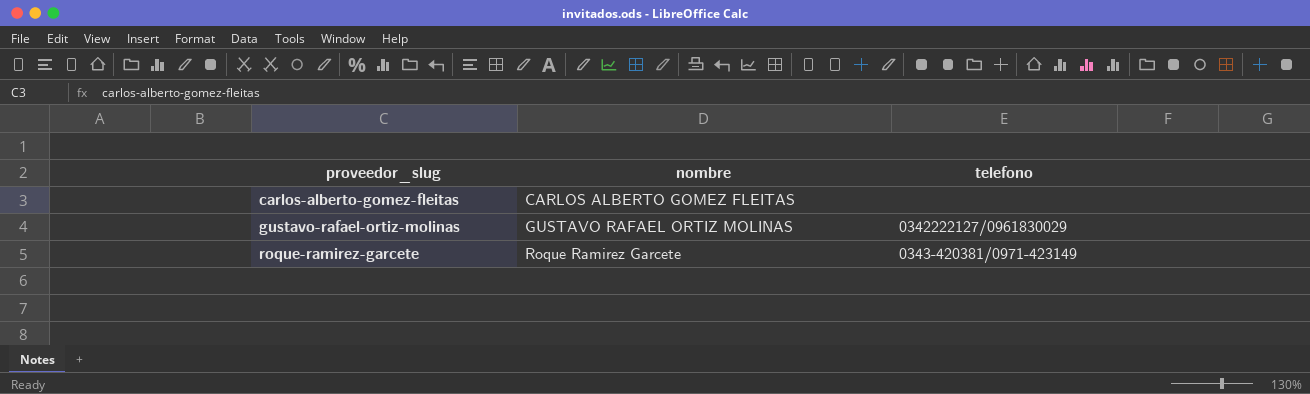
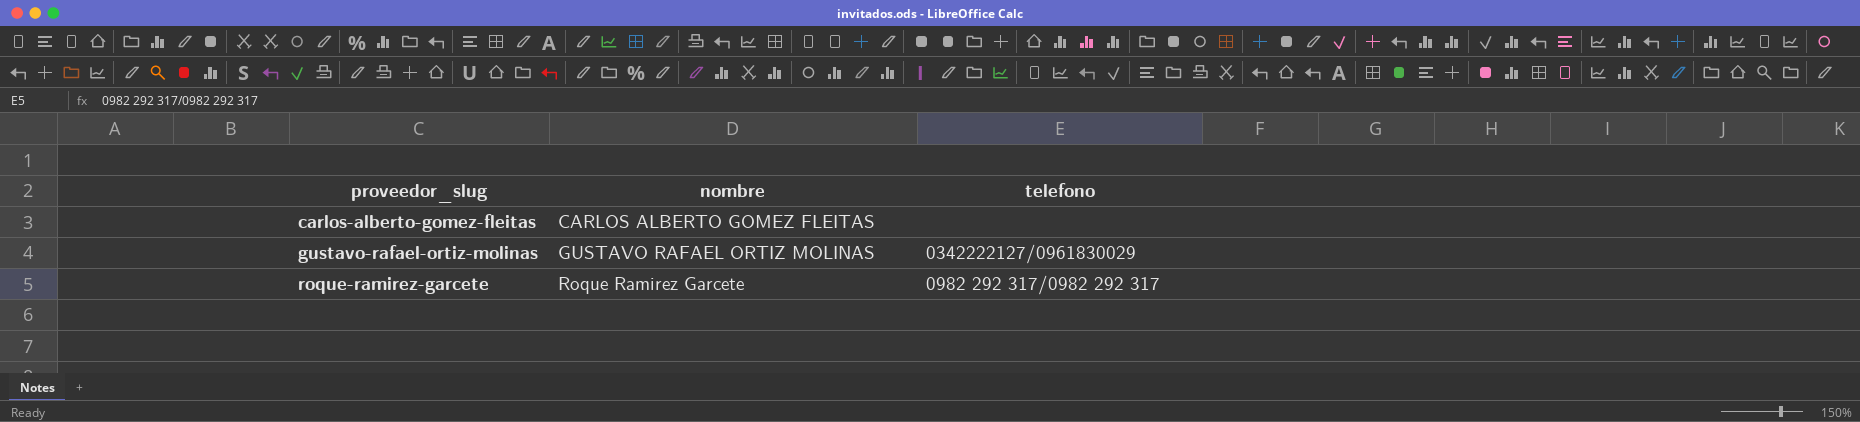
roque-ramirez-garcete | telefono: 0343-420381/0971-423149 -> 0982 292 317/0982 292 317

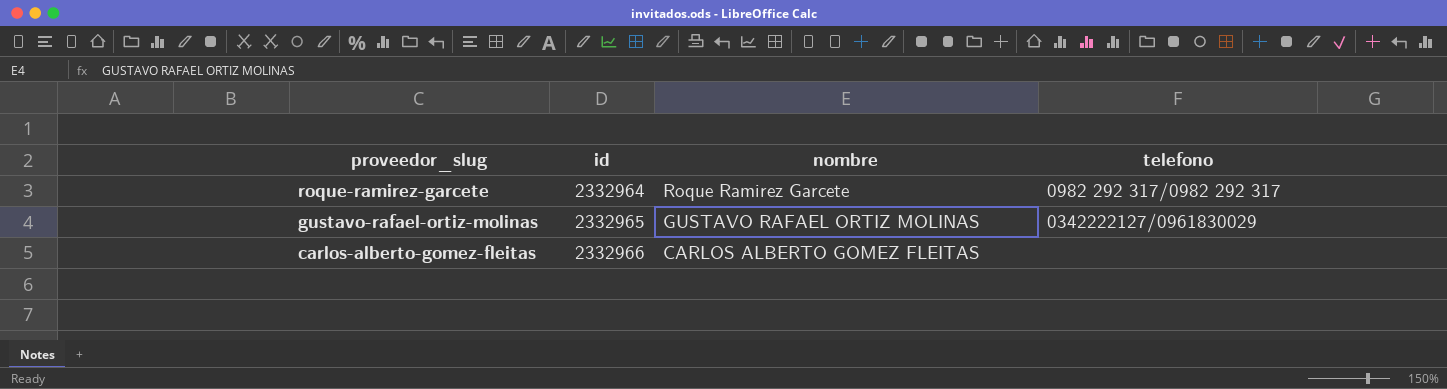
row order: proveedor_slug ascending -> proveedor_slug descending
column id | position: none -> 2

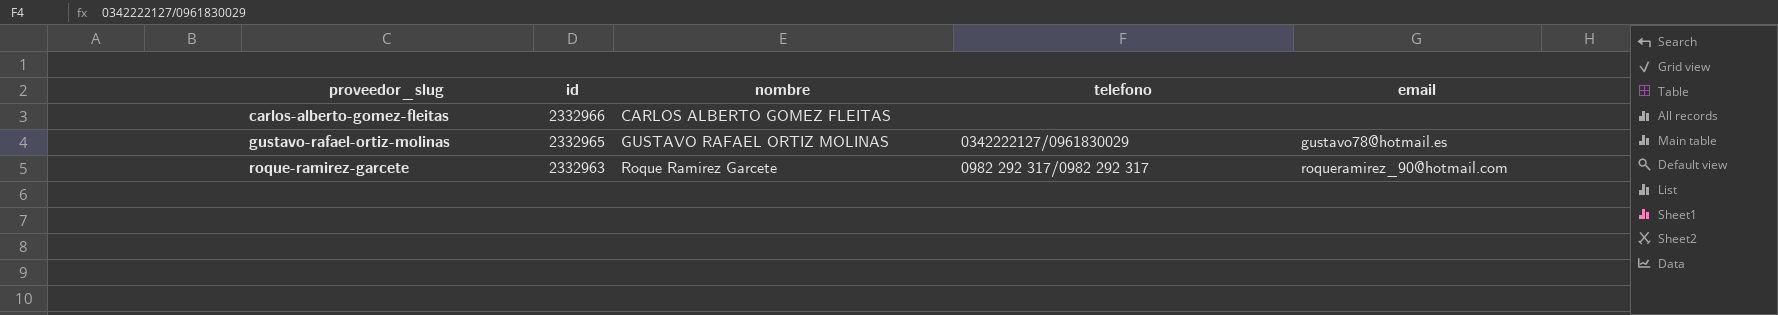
row order: proveedor_slug descending -> proveedor_slug ascending
column email | position: none -> 5
roque-ramirez-garcete | id: 2332964 -> 2332963

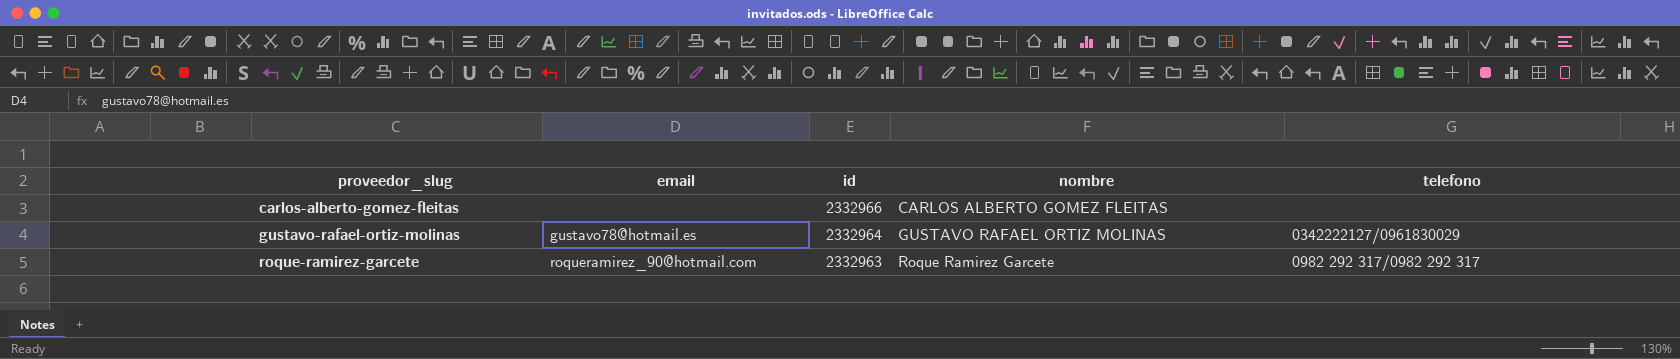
column email | position: 5 -> 2
gustavo-rafael-ortiz-molinas | id: 2332965 -> 2332964

